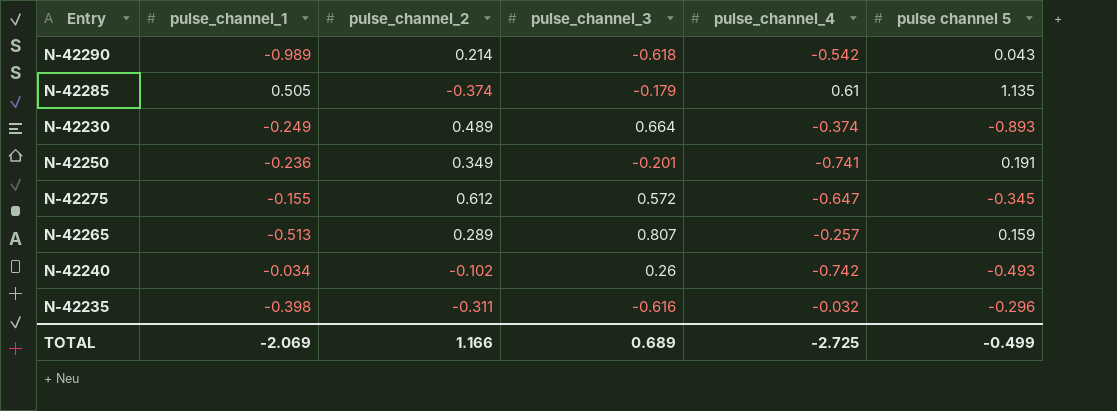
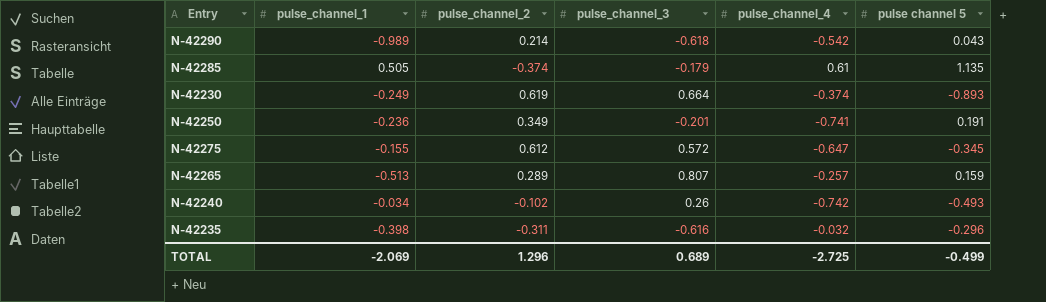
N-42230 | pulse_channel_2: 0.489 -> 0.619
TOTAL | pulse_channel_2: 1.166 -> 1.296

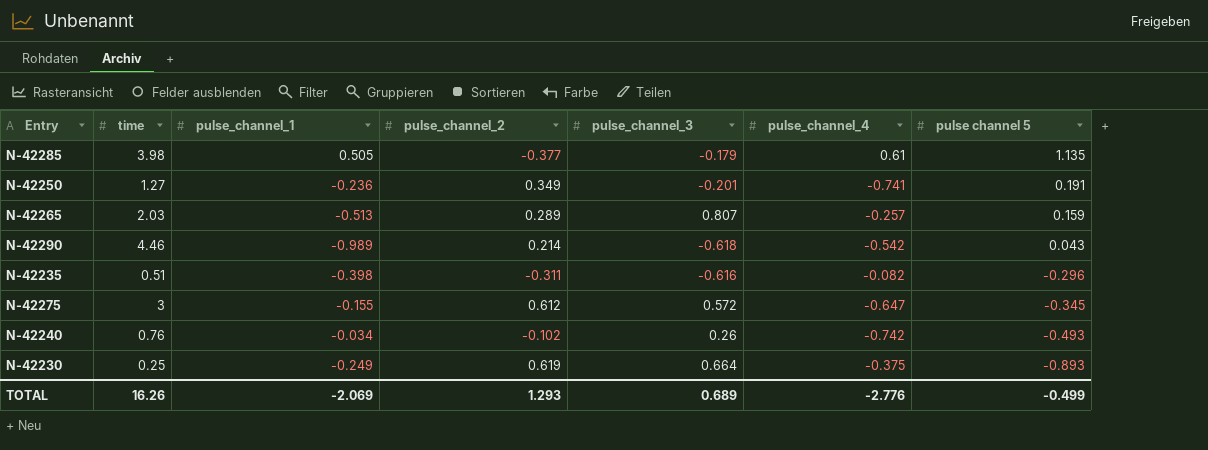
row order: none -> pulse channel 5 descending
column time | position: none -> 2
N-42285 | pulse_channel_2: -0.374 -> -0.377
N-42235 | pulse_channel_4: -0.032 -> -0.082
N-42230 | pulse_channel_4: -0.374 -> -0.375
TOTAL | pulse_channel_2: 1.296 -> 1.293
TOTAL | pulse_channel_4: -2.725 -> -2.776

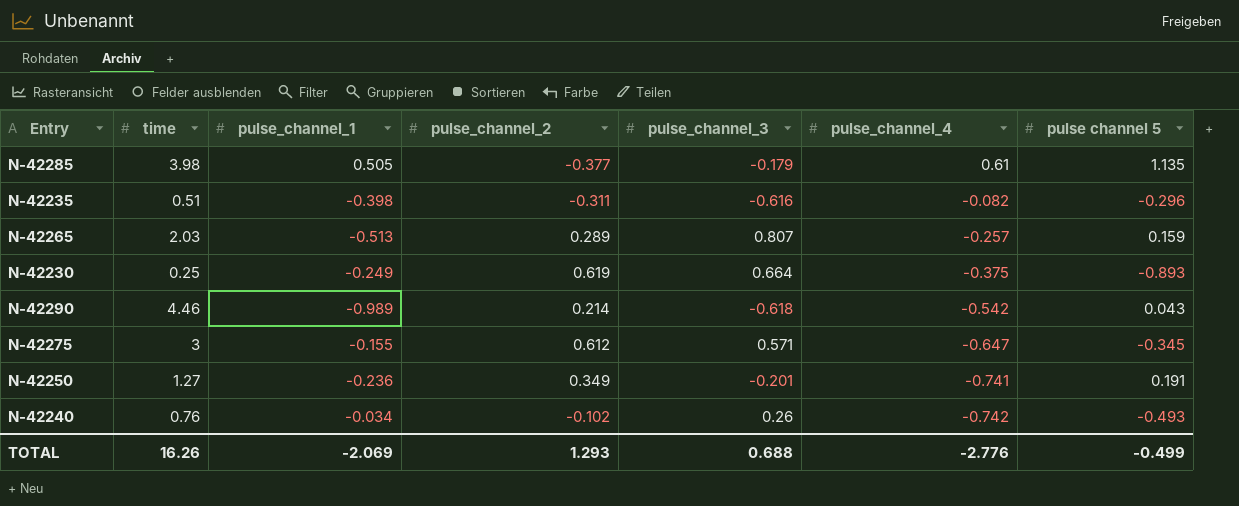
row order: pulse channel 5 descending -> pulse_channel_4 descending
N-42275 | pulse_channel_3: 0.572 -> 0.571
TOTAL | pulse_channel_3: 0.689 -> 0.688

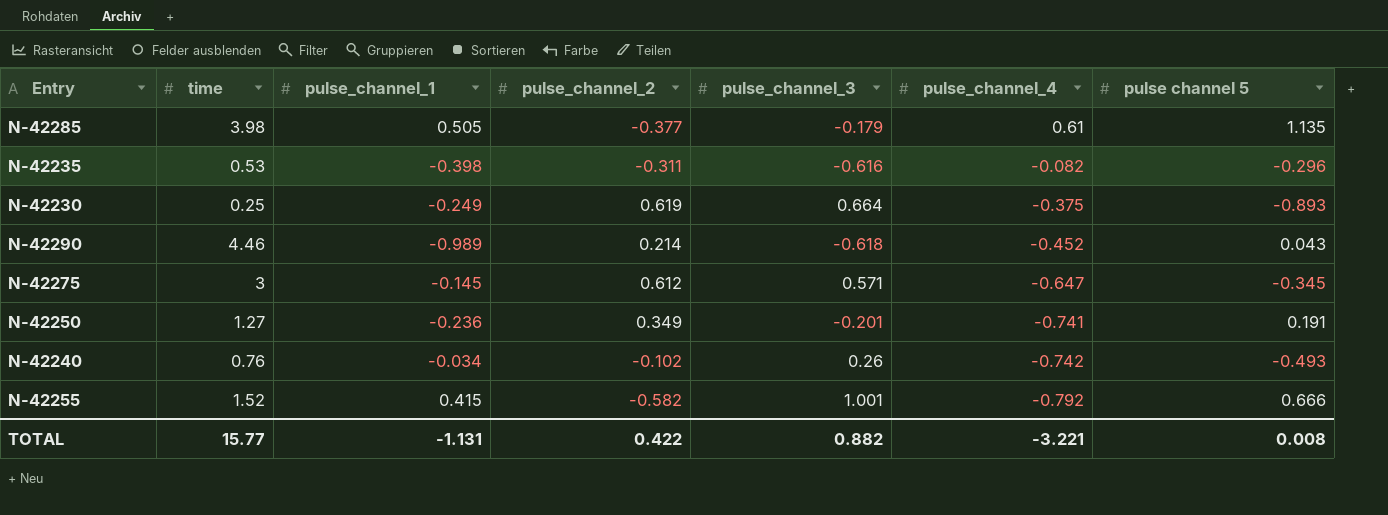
row N-42265: 2.03 | -0.513 | 0.289 | 0.807 | -0.257 | 0.159 -> none
N-42235 | time: 0.51 -> 0.53
N-42290 | pulse_channel_4: -0.542 -> -0.452
N-42275 | pulse_channel_1: -0.155 -> -0.145
row N-42255: none -> 1.52 | 0.415 | -0.582 | 1.001 | -0.792 | 0.666
TOTAL | time: 16.26 -> 15.77
TOTAL | pulse_channel_1: -2.069 -> -1.131
TOTAL | pulse_channel_2: 1.293 -> 0.422
TOTAL | pulse_channel_3: 0.688 -> 0.882
TOTAL | pulse_channel_4: -2.776 -> -3.221
TOTAL | pulse channel 5: -0.499 -> 0.008

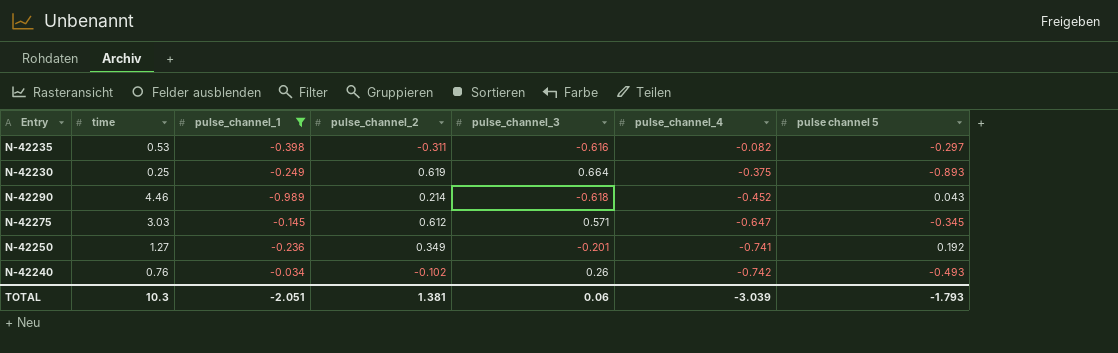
filter: none -> pulse_channel_1 <= -0.034
N-42235 | pulse channel 5: -0.296 -> -0.297
N-42275 | time: 3 -> 3.03
N-42250 | pulse channel 5: 0.191 -> 0.192
TOTAL | time: 15.77 -> 10.3
TOTAL | pulse_channel_1: -1.131 -> -2.051
TOTAL | pulse_channel_2: 0.422 -> 1.381
TOTAL | pulse_channel_3: 0.882 -> 0.06
TOTAL | pulse_channel_4: -3.221 -> -3.039
TOTAL | pulse channel 5: 0.008 -> -1.793

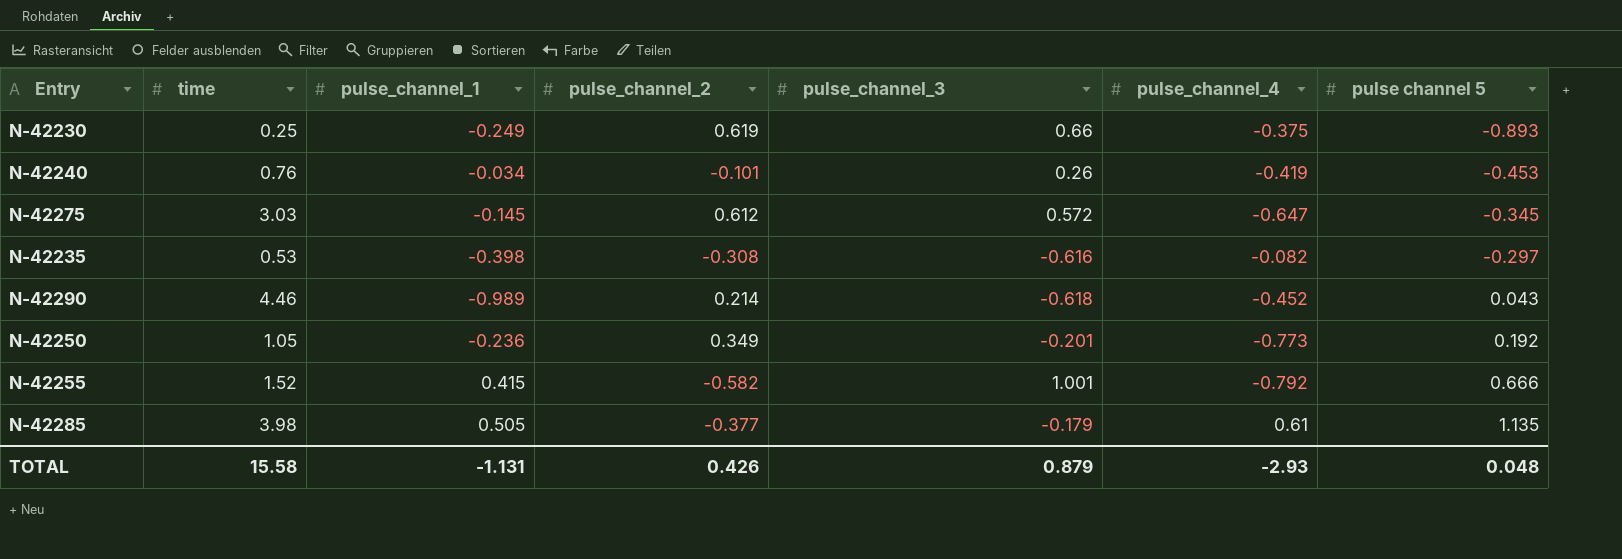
filter: pulse_channel_1 <= -0.034 -> none
row order: pulse_channel_4 descending -> pulse channel 5 ascending
N-42230 | pulse_channel_3: 0.664 -> 0.66
N-42240 | pulse_channel_2: -0.102 -> -0.101
N-42240 | pulse_channel_4: -0.742 -> -0.419
N-42240 | pulse channel 5: -0.493 -> -0.453
N-42275 | pulse_channel_3: 0.571 -> 0.572
N-42235 | pulse_channel_2: -0.311 -> -0.308
N-42250 | time: 1.27 -> 1.05
N-42250 | pulse_channel_4: -0.741 -> -0.773
TOTAL | time: 10.3 -> 15.58
TOTAL | pulse_channel_1: -2.051 -> -1.131
TOTAL | pulse_channel_2: 1.381 -> 0.426
TOTAL | pulse_channel_3: 0.06 -> 0.879
TOTAL | pulse_channel_4: -3.039 -> -2.93
TOTAL | pulse channel 5: -1.793 -> 0.048

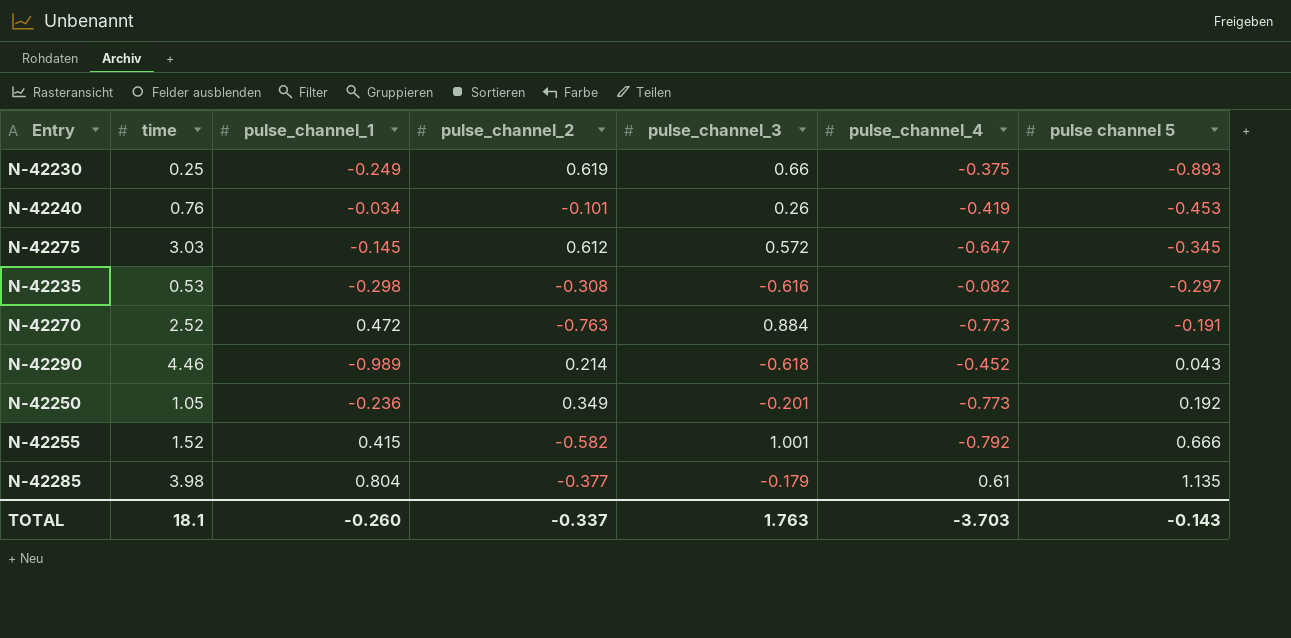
N-42235 | pulse_channel_1: -0.398 -> -0.298
row N-42270: none -> 2.52 | 0.472 | -0.763 | 0.884 | -0.773 | -0.191
N-42285 | pulse_channel_1: 0.505 -> 0.804
TOTAL | time: 15.58 -> 18.1
TOTAL | pulse_channel_1: -1.131 -> -0.260
TOTAL | pulse_channel_2: 0.426 -> -0.337
TOTAL | pulse_channel_3: 0.879 -> 1.763
TOTAL | pulse_channel_4: -2.93 -> -3.703
TOTAL | pulse channel 5: 0.048 -> -0.143

